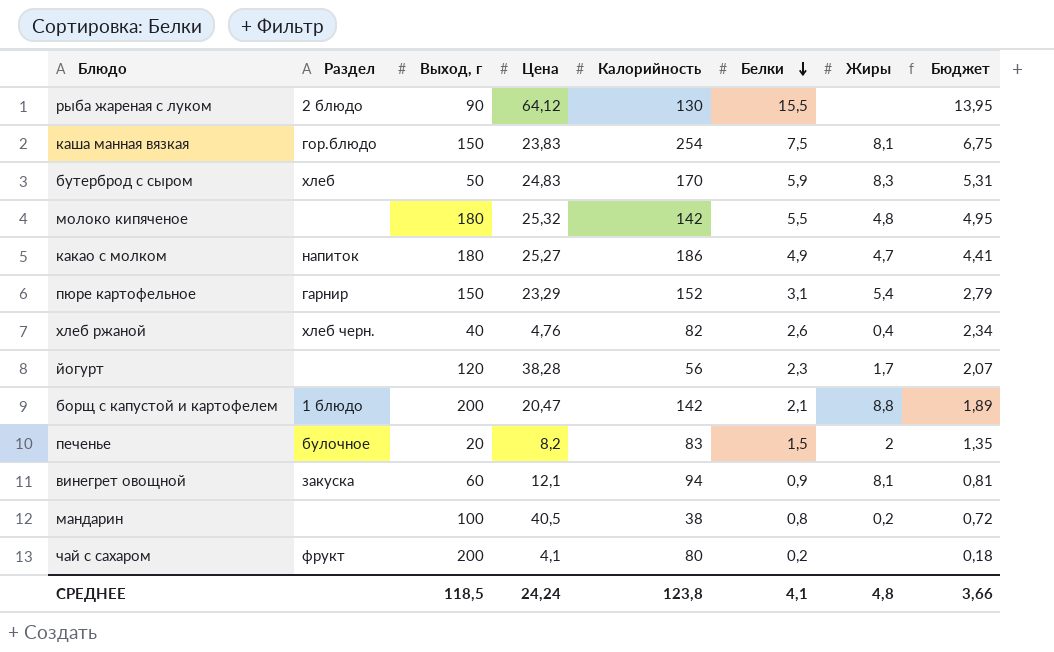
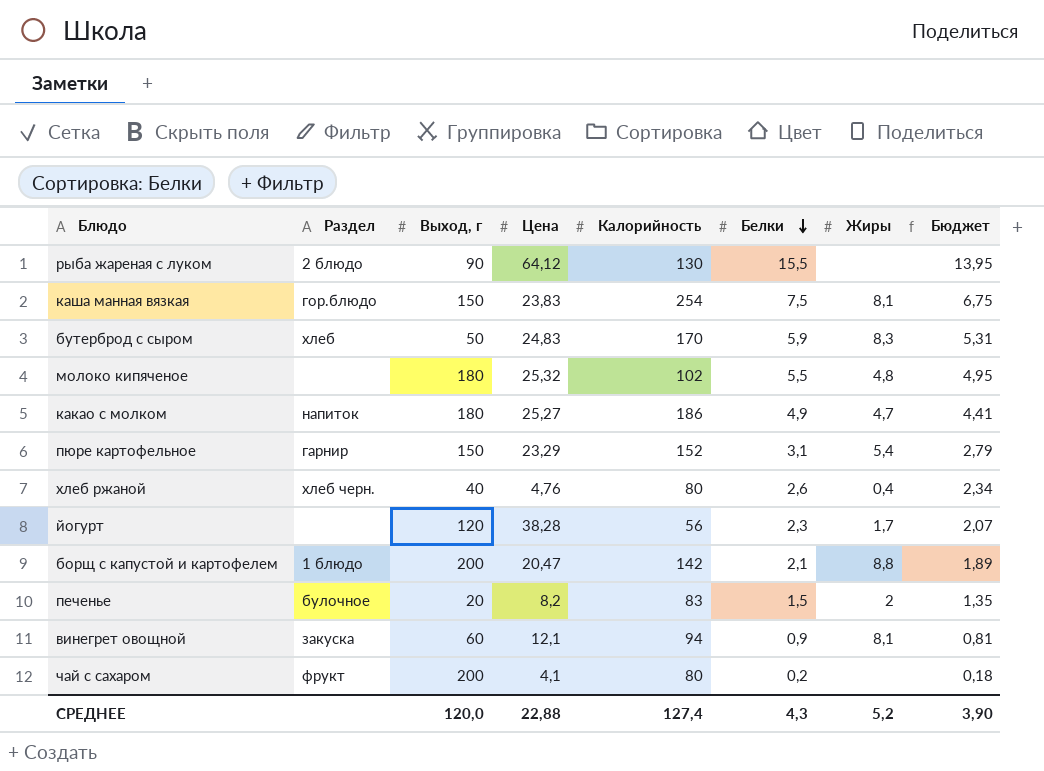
row мандарин: none | 100 | 40,5 | 38 | 0,8 | 0,2 | 0,72 -> none
молоко кипяченое | Калорийность: 142 -> 102
хлеб ржаной | Калорийность: 82 -> 80
СРЕДНЕЕ | Выход, г: 118,5 -> 120,0
СРЕДНЕЕ | Цена: 24,24 -> 22,88
СРЕДНЕЕ | Калорийность: 123,8 -> 127,4
СРЕДНЕЕ | Белки: 4,1 -> 4,3
СРЕДНЕЕ | Жиры: 4,8 -> 5,2
СРЕДНЕЕ | Бюджет: 3,66 -> 3,90

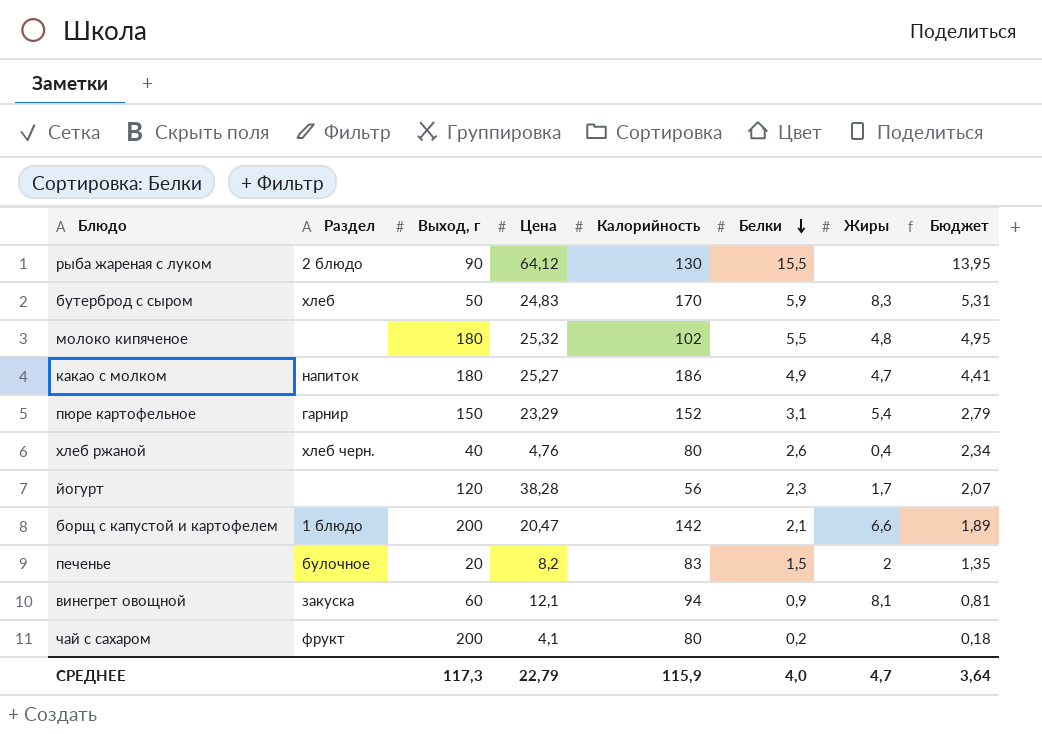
row каша манная вязкая: гор.блюдо | 150 | 23,83 | 254 | 7,5 | 8,1 | 6,75 -> none
борщ с капустой и картофелем | Жиры: 8,8 -> 6,6
СРЕДНЕЕ | Выход, г: 120,0 -> 117,3
СРЕДНЕЕ | Цена: 22,88 -> 22,79
СРЕДНЕЕ | Калорийность: 127,4 -> 115,9
СРЕДНЕЕ | Белки: 4,3 -> 4,0
СРЕДНЕЕ | Жиры: 5,2 -> 4,7
СРЕДНЕЕ | Бюджет: 3,90 -> 3,64

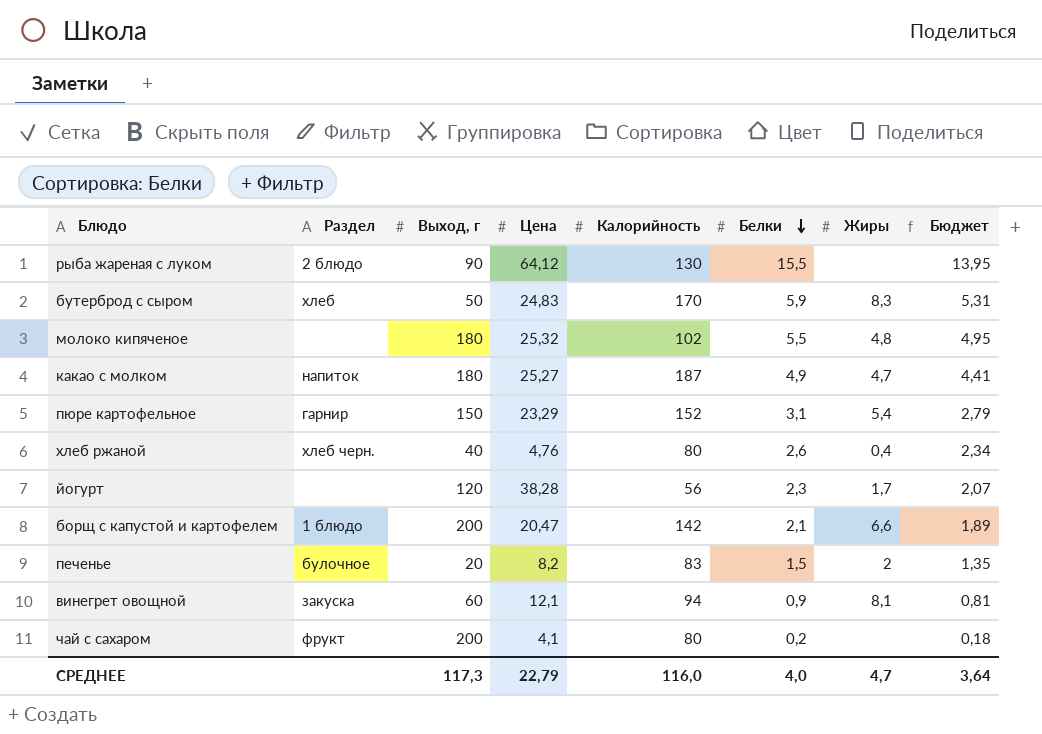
какао с молком | Калорийность: 186 -> 187
СРЕДНЕЕ | Калорийность: 115,9 -> 116,0

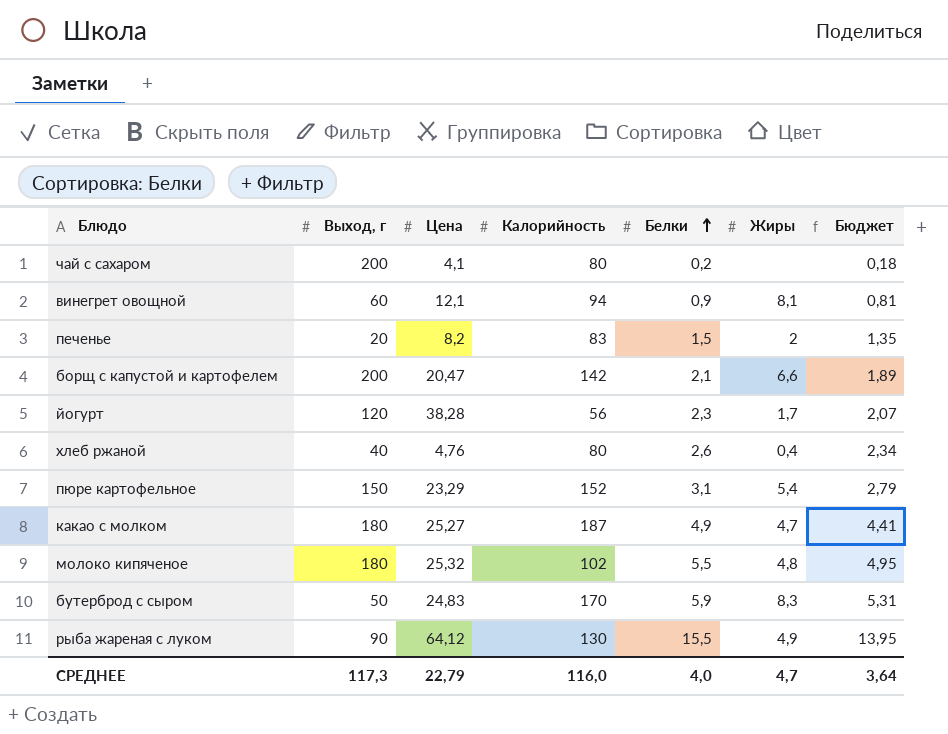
row order: Белки descending -> Белки ascending
column Раздел | position: 2 -> none
рыба жареная с луком | Жиры: none -> 4,9

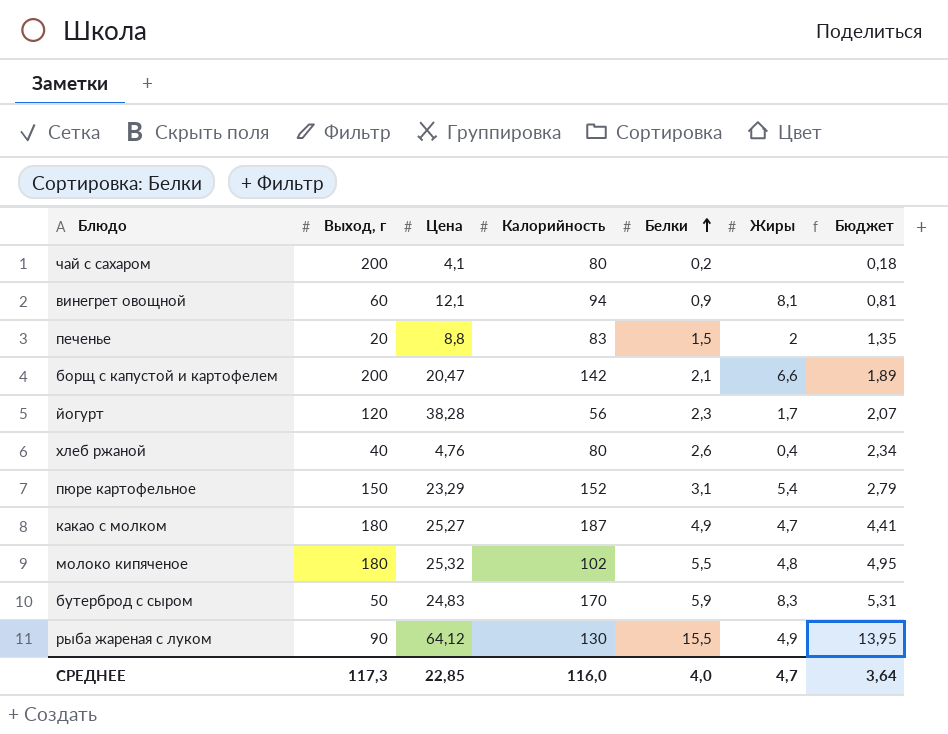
печенье | Цена: 8,2 -> 8,8
СРЕДНЕЕ | Цена: 22,79 -> 22,85

